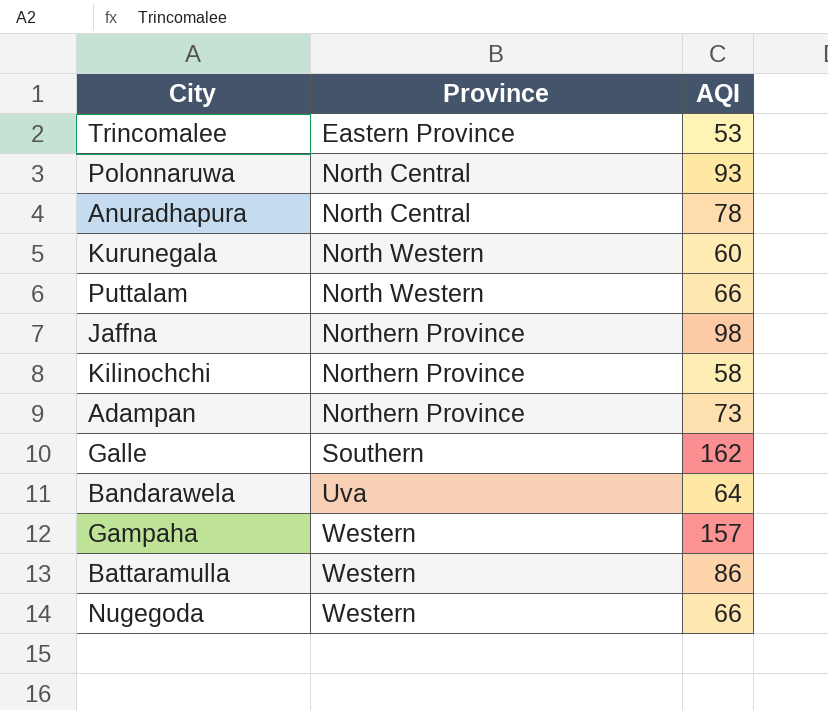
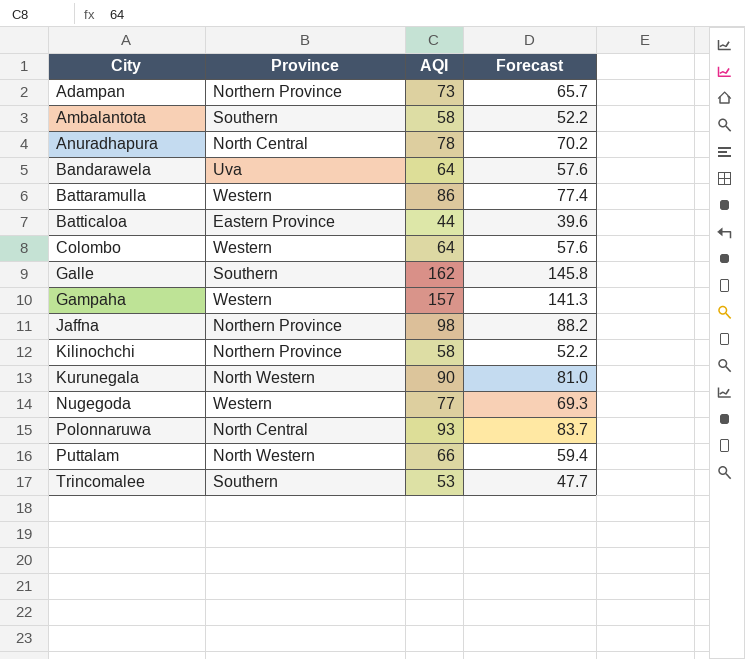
row order: Province ascending -> City ascending
column Forecast | formula: none -> [AQI] * 0.9
row Ambalantota: none -> Southern | 58 | 52.2
row Batticaloa: none -> Eastern Province | 44 | 39.6
row Colombo: none -> Western | 64 | 57.6
Kurunegala | AQI: 60 -> 90
Nugegoda | AQI: 66 -> 77
Trincomalee | Province: Eastern Province -> Southern

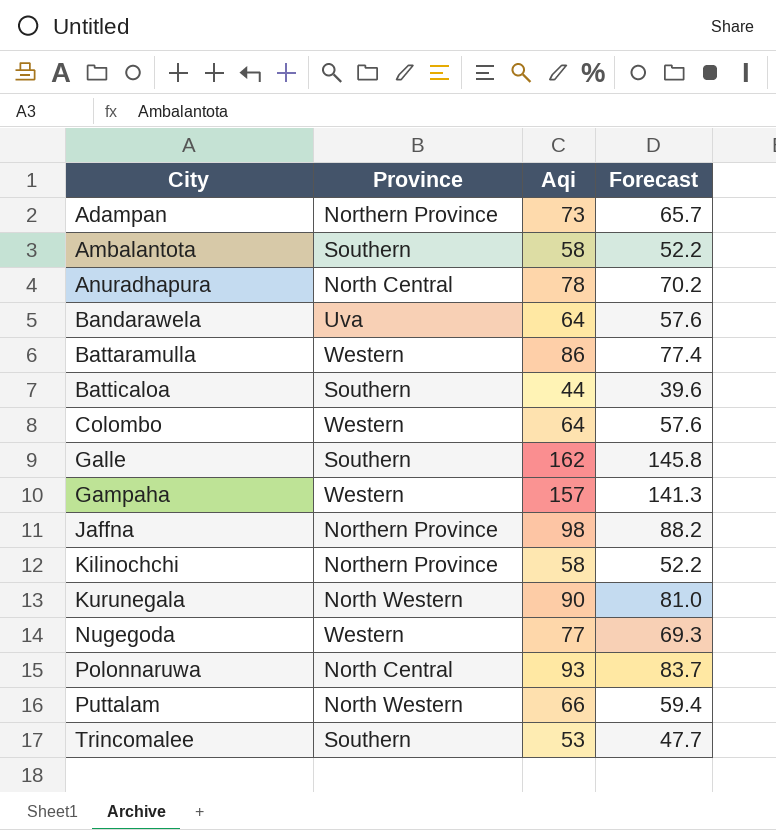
column name: AQI -> Aqi
Batticaloa | Province: Eastern Province -> Southern

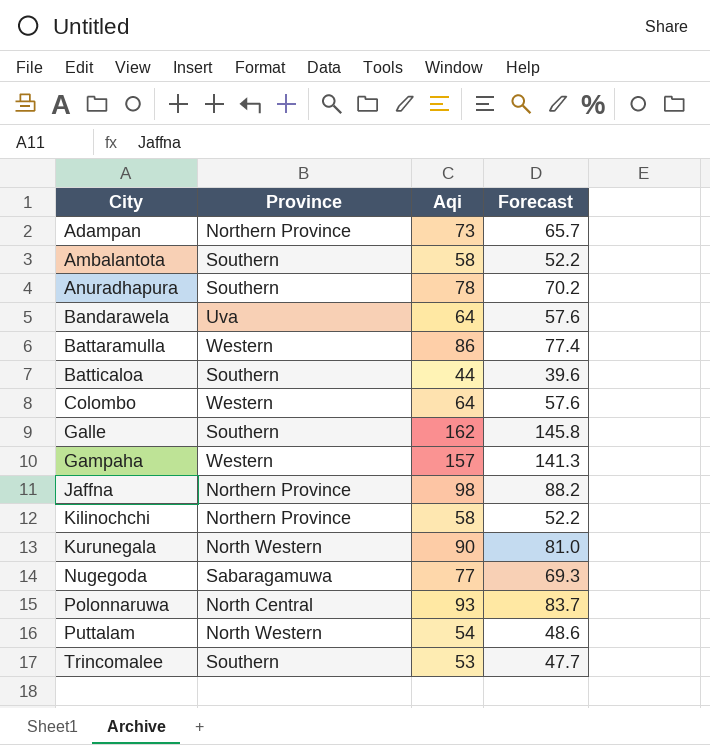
Anuradhapura | Province: North Central -> Southern
Nugegoda | Province: Western -> Sabaragamuwa
Puttalam | Aqi: 66 -> 54
Puttalam | Forecast: 59.4 -> 48.6

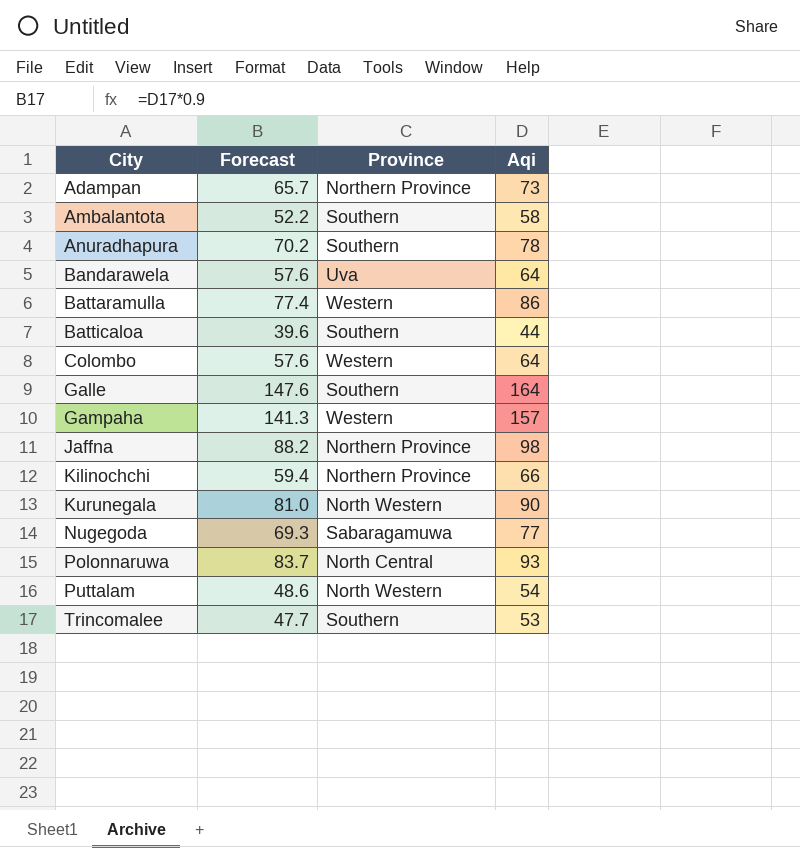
column Forecast | position: 4 -> 2
Galle | Forecast: 145.8 -> 147.6
Galle | Aqi: 162 -> 164
Kilinochchi | Forecast: 52.2 -> 59.4
Kilinochchi | Aqi: 58 -> 66

